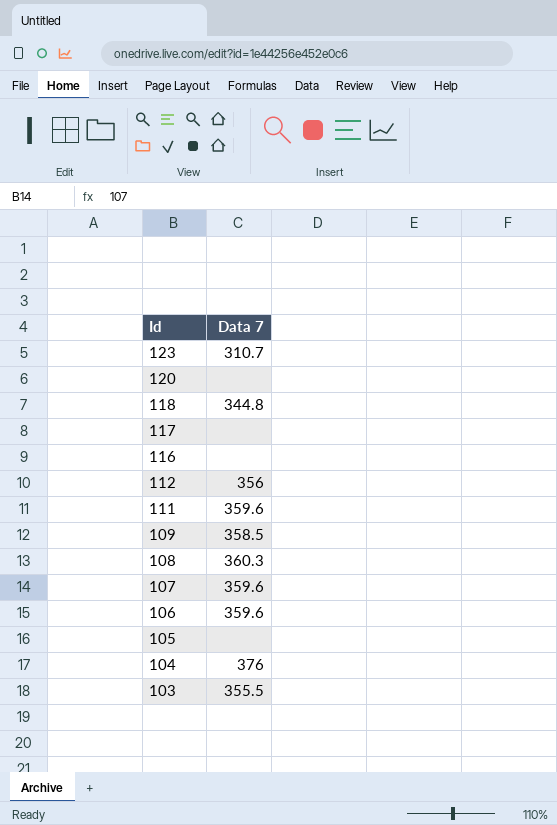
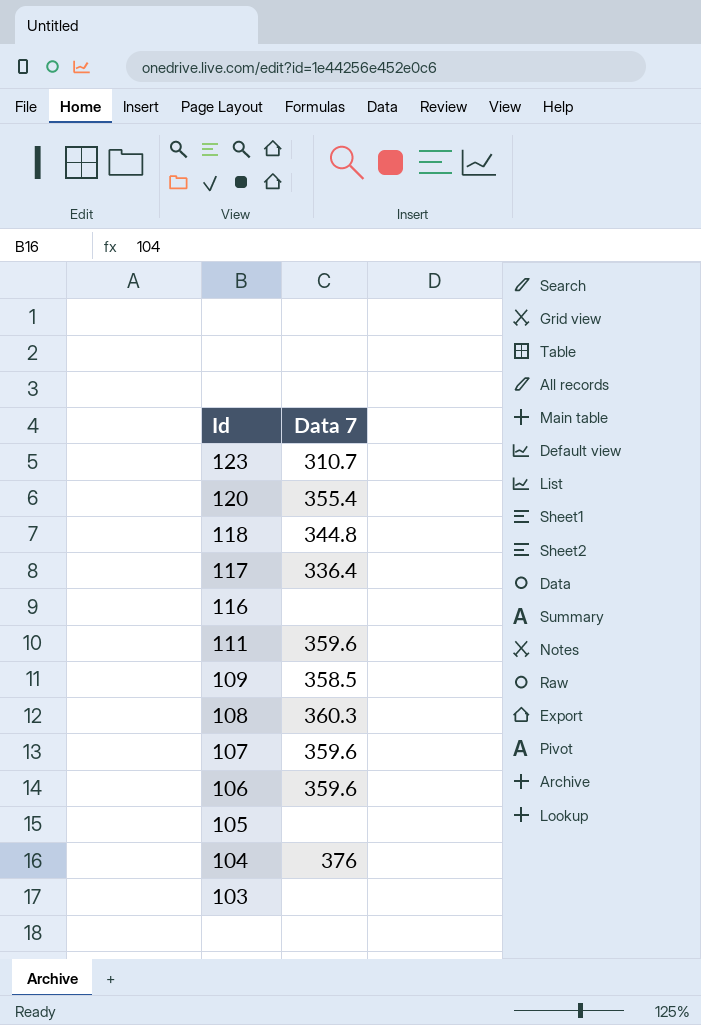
row 112: 356 -> none
120 | Data 7: none -> 355.4
117 | Data 7: none -> 336.4
103 | Data 7: 355.5 -> none

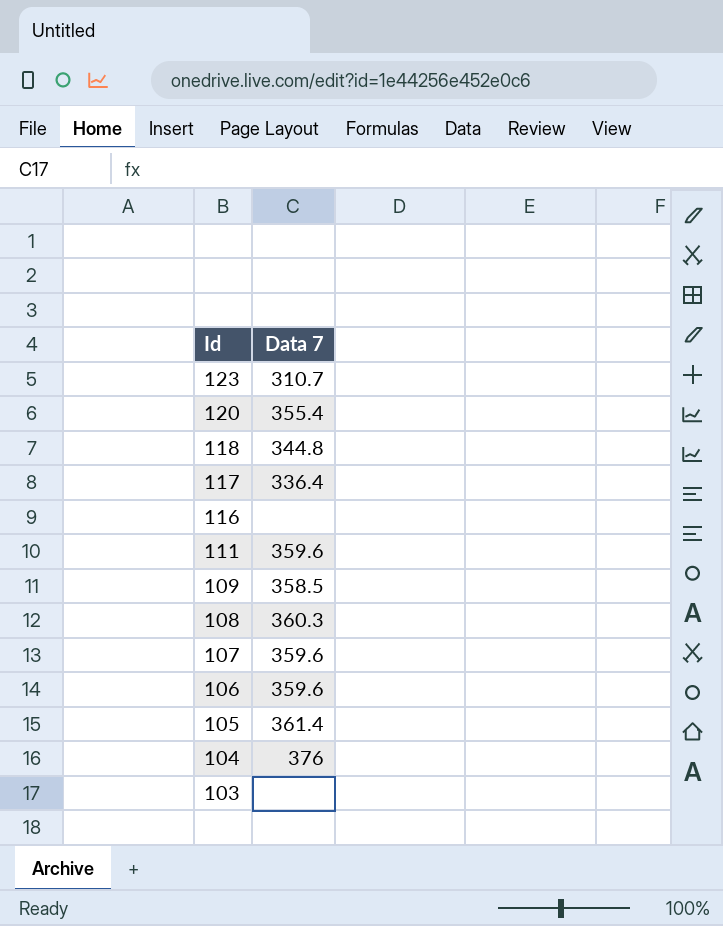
105 | Data 7: none -> 361.4

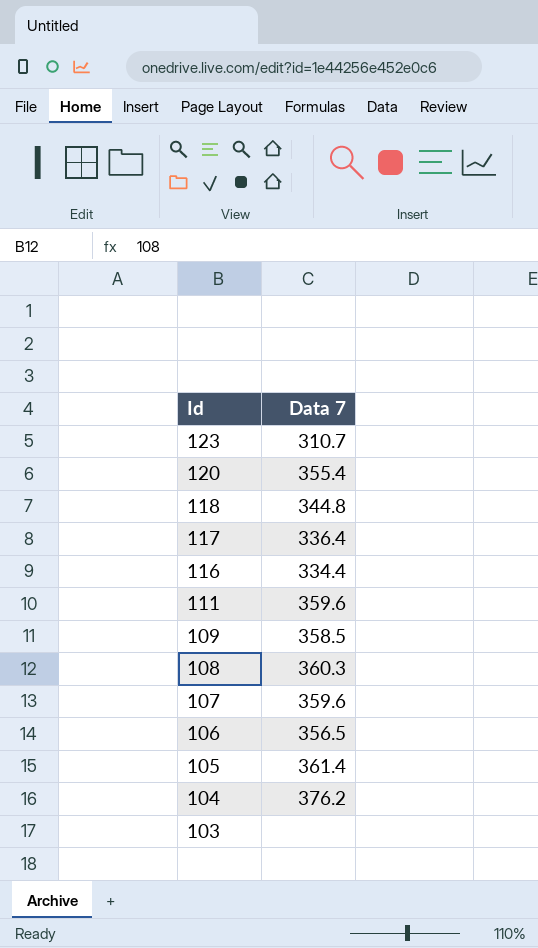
116 | Data 7: none -> 334.4
106 | Data 7: 359.6 -> 356.5
104 | Data 7: 376 -> 376.2

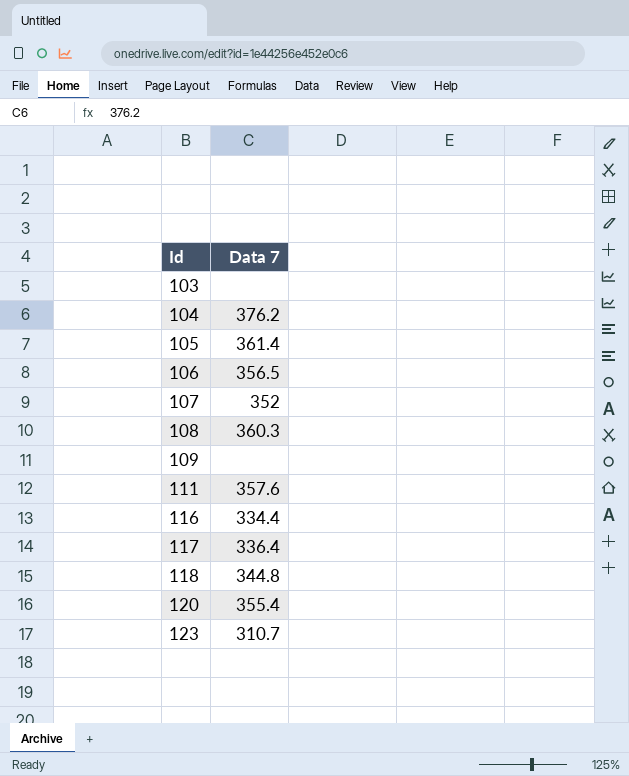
row order: Id descending -> Id ascending
107 | Data 7: 359.6 -> 352
109 | Data 7: 358.5 -> none
111 | Data 7: 359.6 -> 357.6

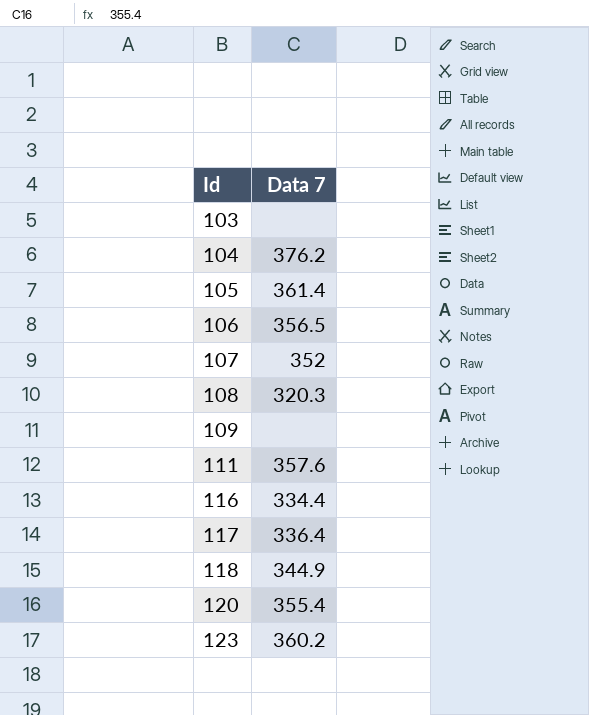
108 | Data 7: 360.3 -> 320.3
118 | Data 7: 344.8 -> 344.9
123 | Data 7: 310.7 -> 360.2

